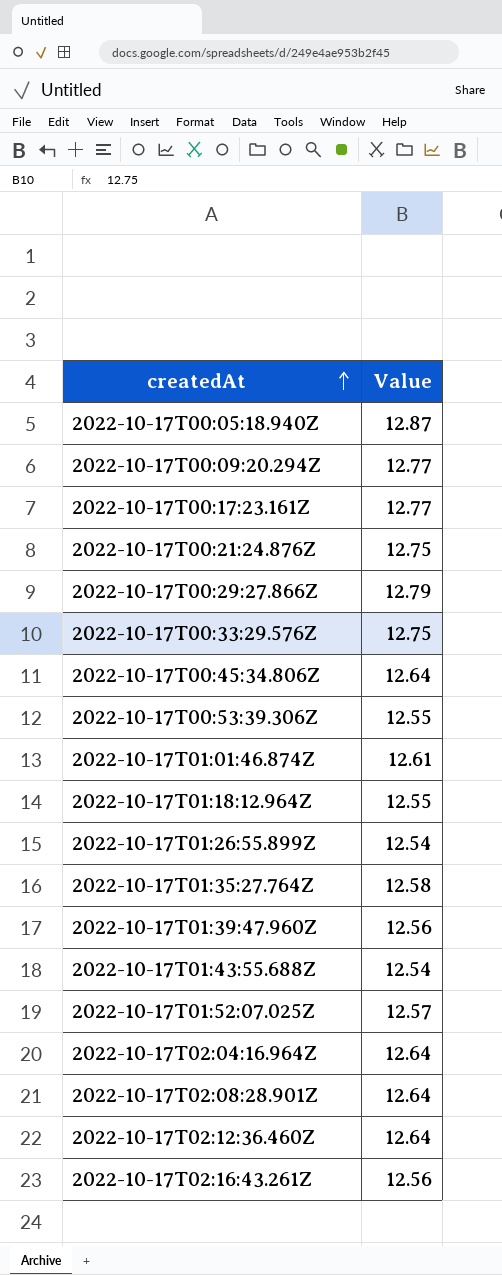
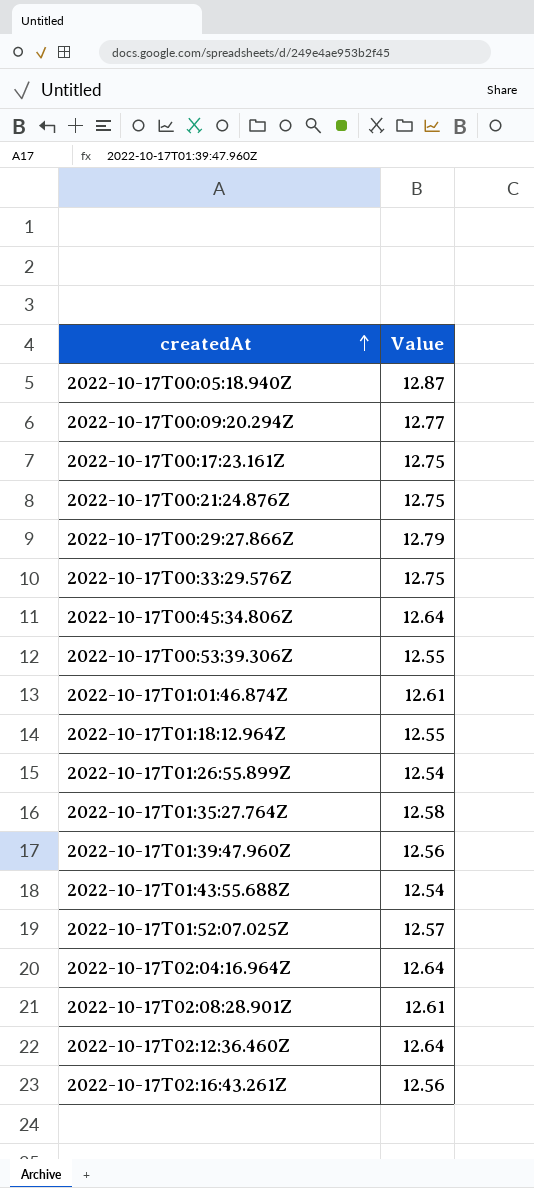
2022-10-17T00:17:23.161Z | Value: 12.77 -> 12.75
2022-10-17T02:08:28.901Z | Value: 12.64 -> 12.61

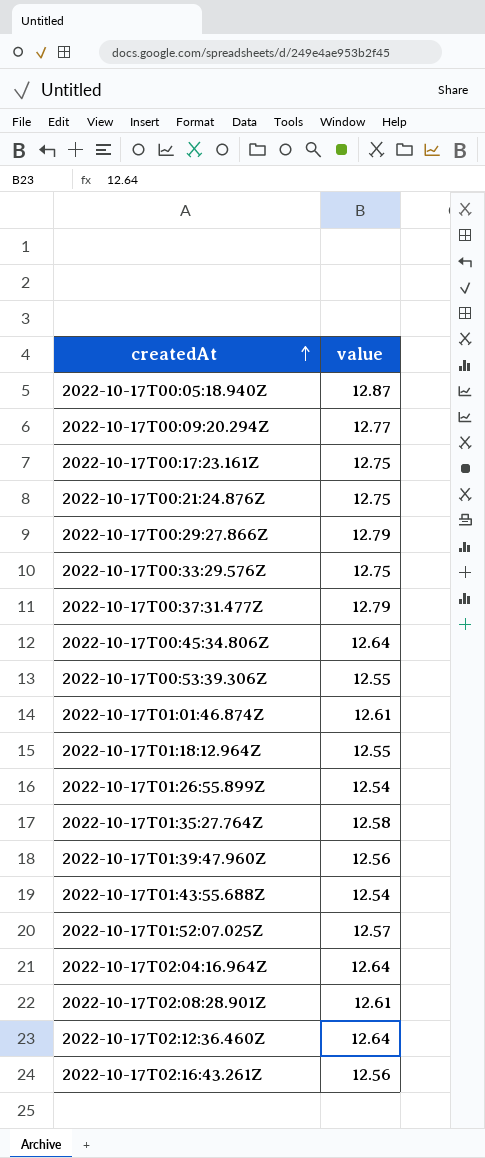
column name: Value -> value
row 2022-10-17T00:37:31.477Z: none -> 12.79

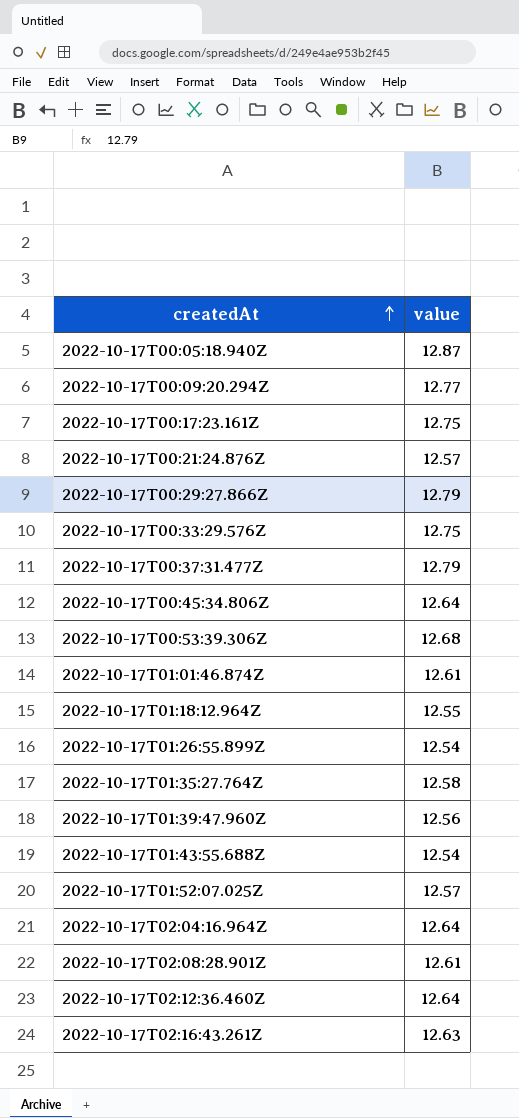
2022-10-17T00:21:24.876Z | value: 12.75 -> 12.57
2022-10-17T00:53:39.306Z | value: 12.55 -> 12.68
2022-10-17T02:16:43.261Z | value: 12.56 -> 12.63

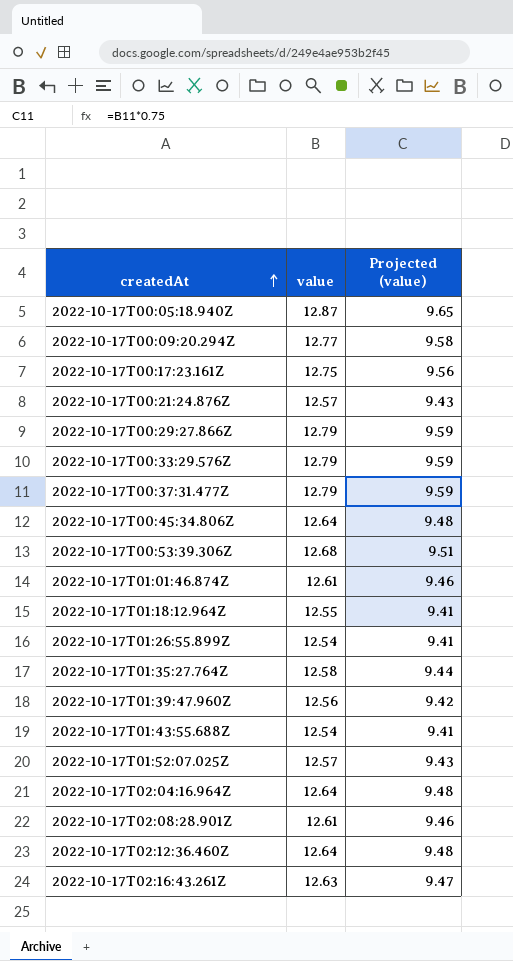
column Projected (value) | formula: none -> [value] * 0.75
2022-10-17T00:33:29.576Z | value: 12.75 -> 12.79

